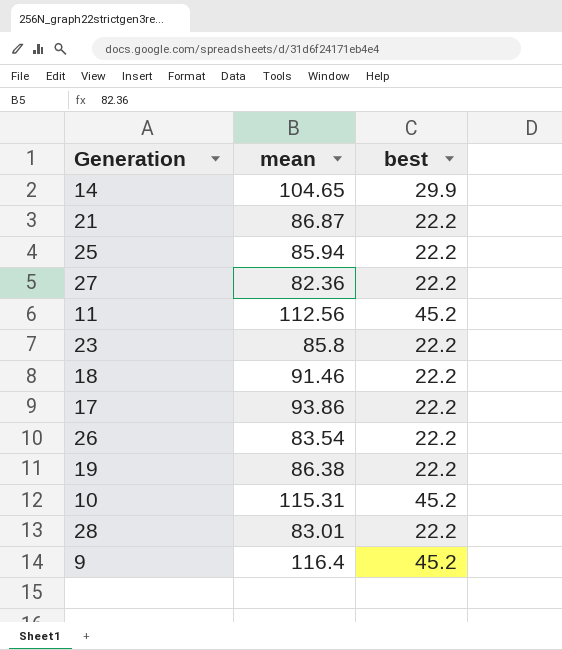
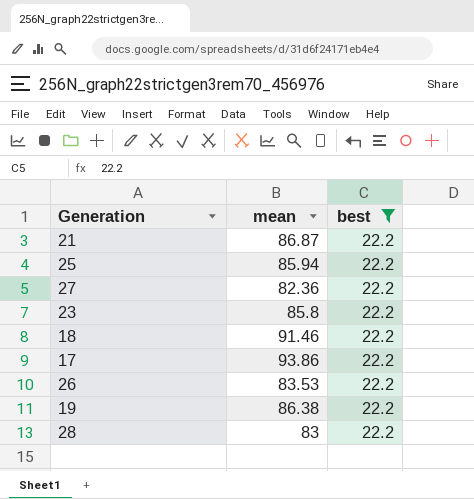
filter: none -> best = 22.2
26 | mean: 83.54 -> 83.53
28 | mean: 83.01 -> 83

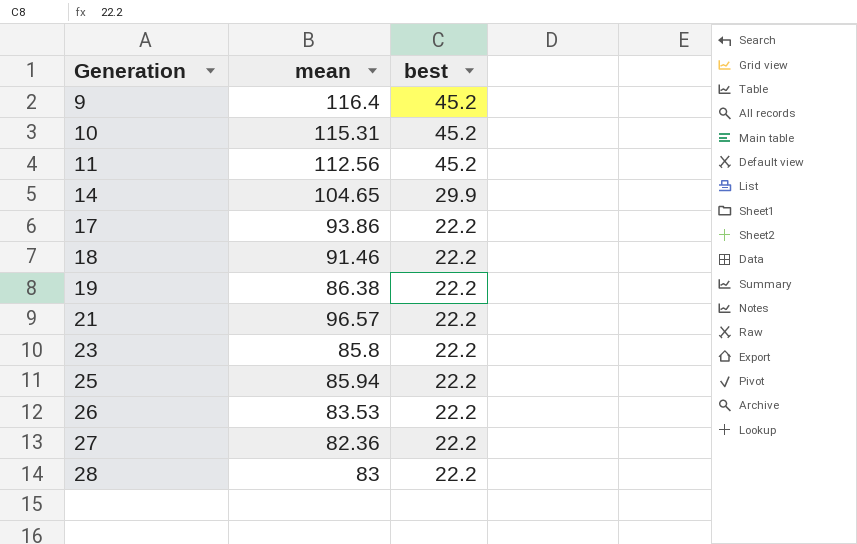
filter: best = 22.2 -> none
row order: none -> Generation ascending
21 | mean: 86.87 -> 96.57

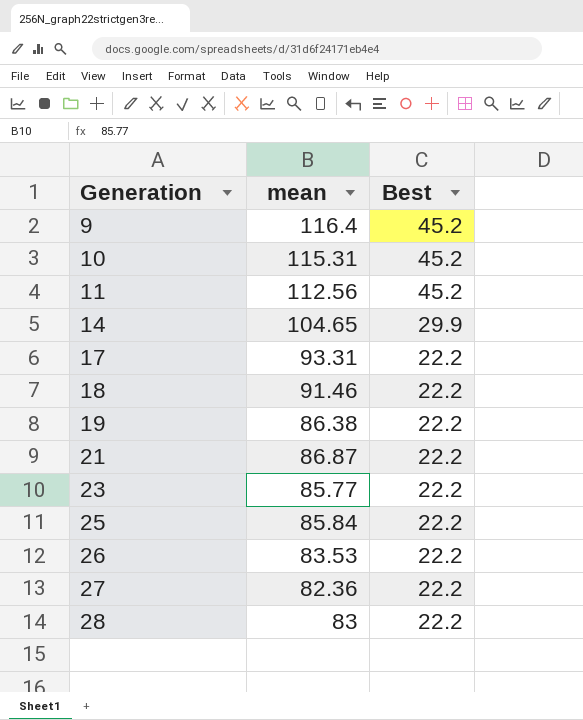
column name: best -> Best
17 | mean: 93.86 -> 93.31
21 | mean: 96.57 -> 86.87
23 | mean: 85.8 -> 85.77
25 | mean: 85.94 -> 85.84

